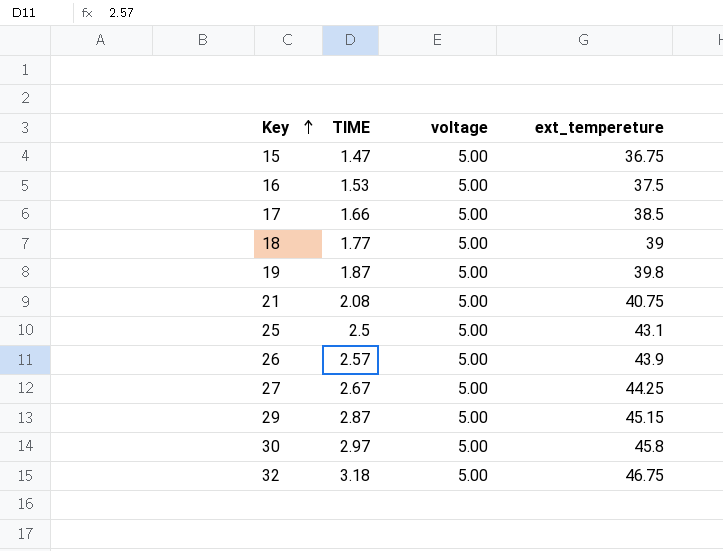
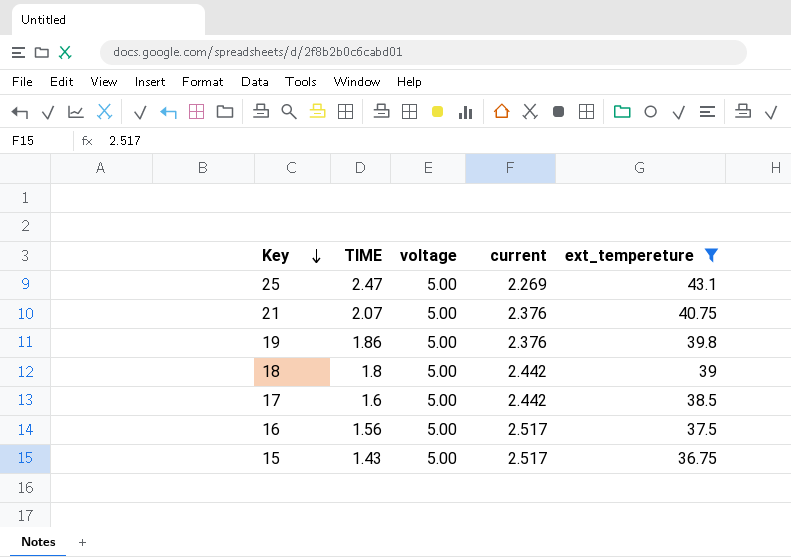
filter: none -> ext_tempereture <= 43.1
row order: Key ascending -> Key descending
column current | position: none -> 4
25 | TIME: 2.5 -> 2.47
21 | TIME: 2.08 -> 2.07
19 | TIME: 1.87 -> 1.86
18 | TIME: 1.77 -> 1.8
17 | TIME: 1.66 -> 1.6
16 | TIME: 1.53 -> 1.56
15 | TIME: 1.47 -> 1.43

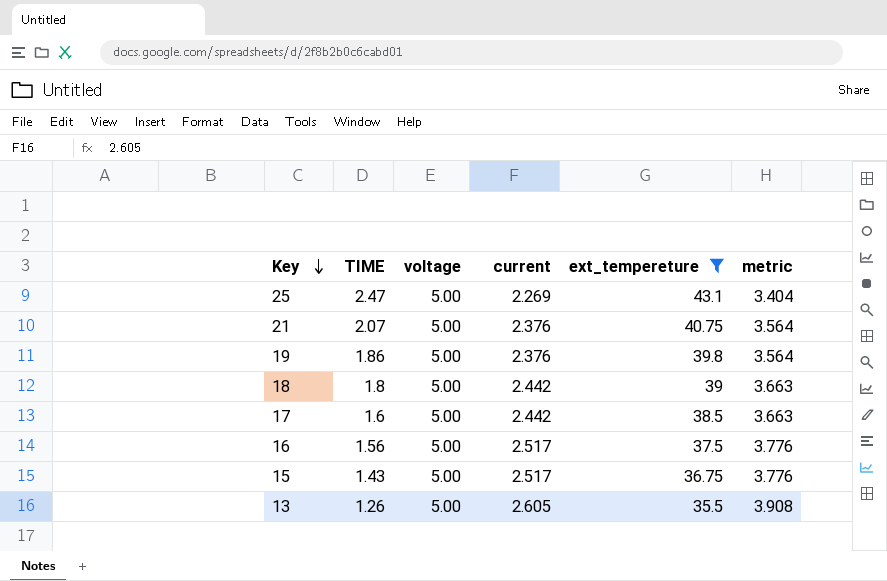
column metric | formula: none -> [current] * 1.5
row 13: none -> 1.26 | 5.00 | 2.605 | 35.5 | 3.908

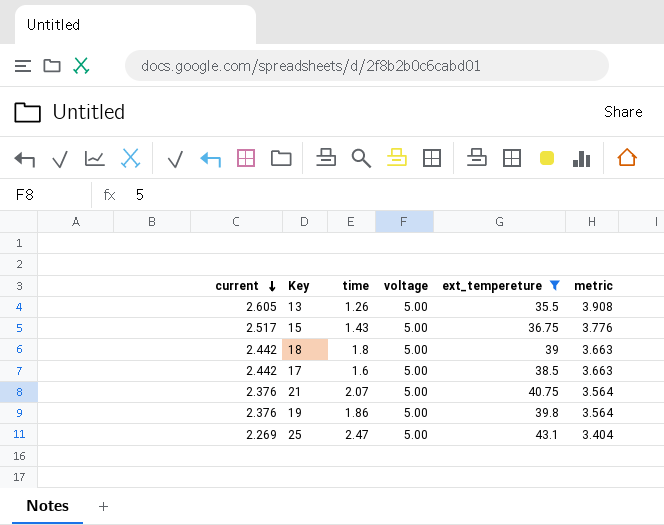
row order: Key descending -> current descending
column current | position: 4 -> 1
column name: TIME -> time
row 16: 1.56 | 5.00 | 2.517 | 37.5 | 3.776 -> none

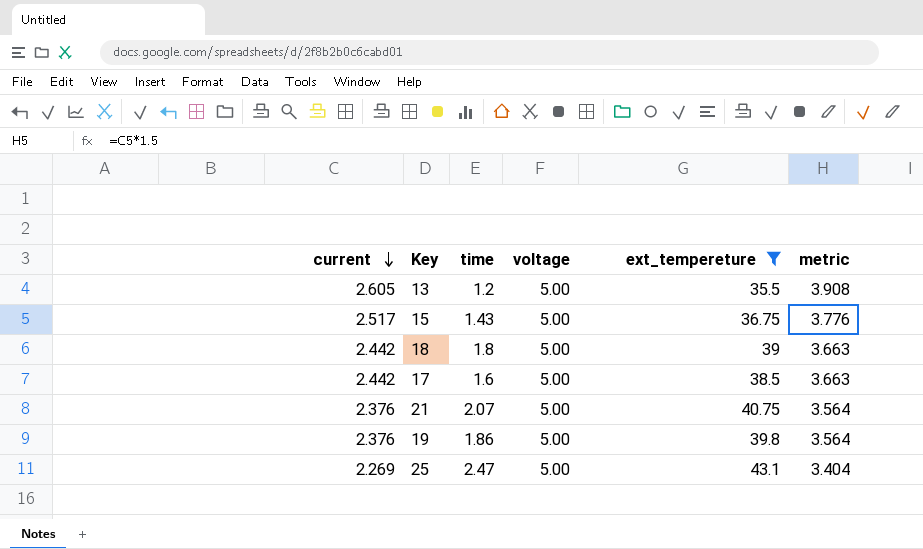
13 | time: 1.26 -> 1.2

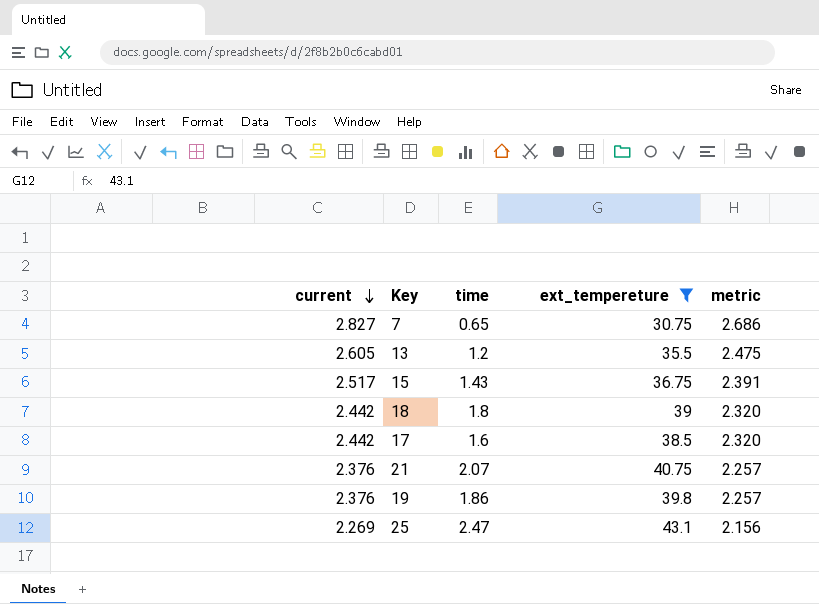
column voltage | position: 4 -> none
column metric | formula: [current] * 1.5 -> [current] * 0.95
row 7: none -> 2.827 | 0.65 | 30.75 | 2.686

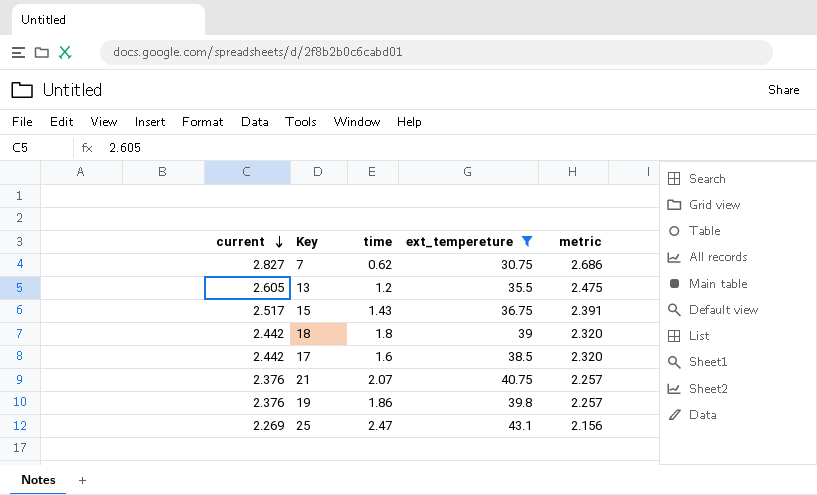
7 | time: 0.65 -> 0.62

